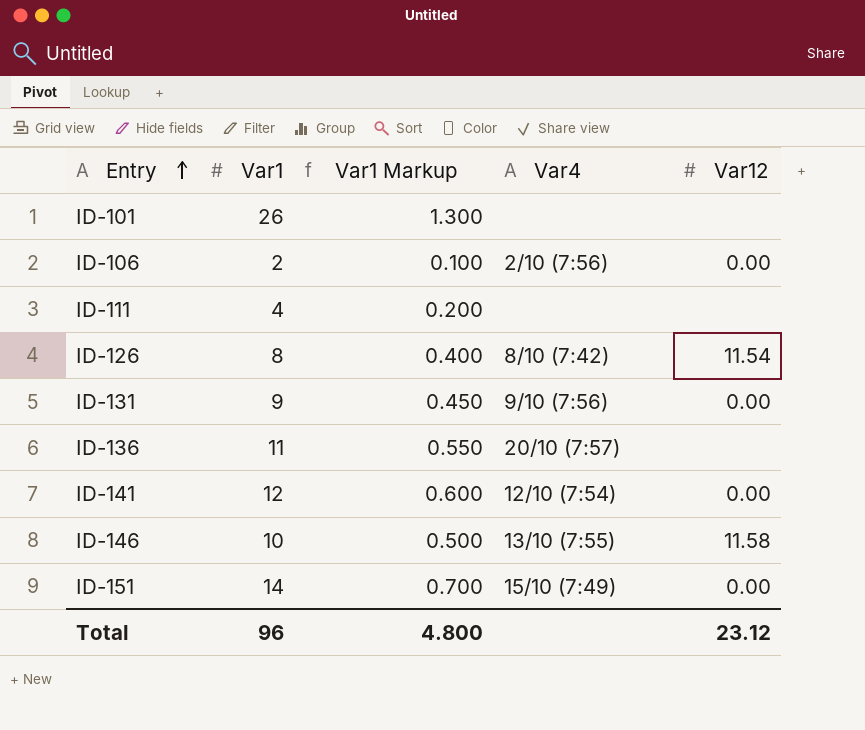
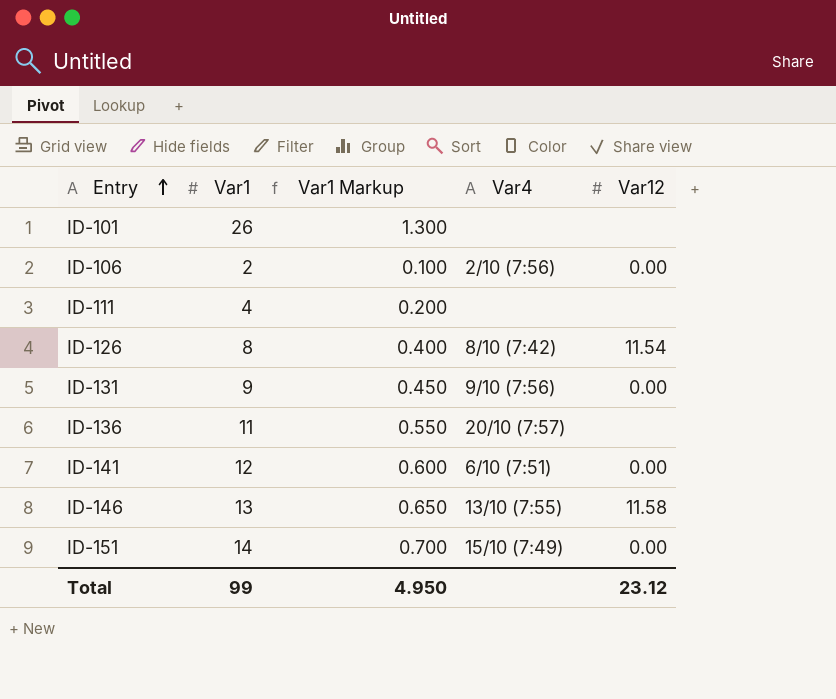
ID-141 | Var4: 12/10 (7:54) -> 6/10 (7:51)
ID-146 | Var1: 10 -> 13
ID-146 | Var1 Markup: 0.500 -> 0.650
Total | Var1: 96 -> 99
Total | Var1 Markup: 4.800 -> 4.950

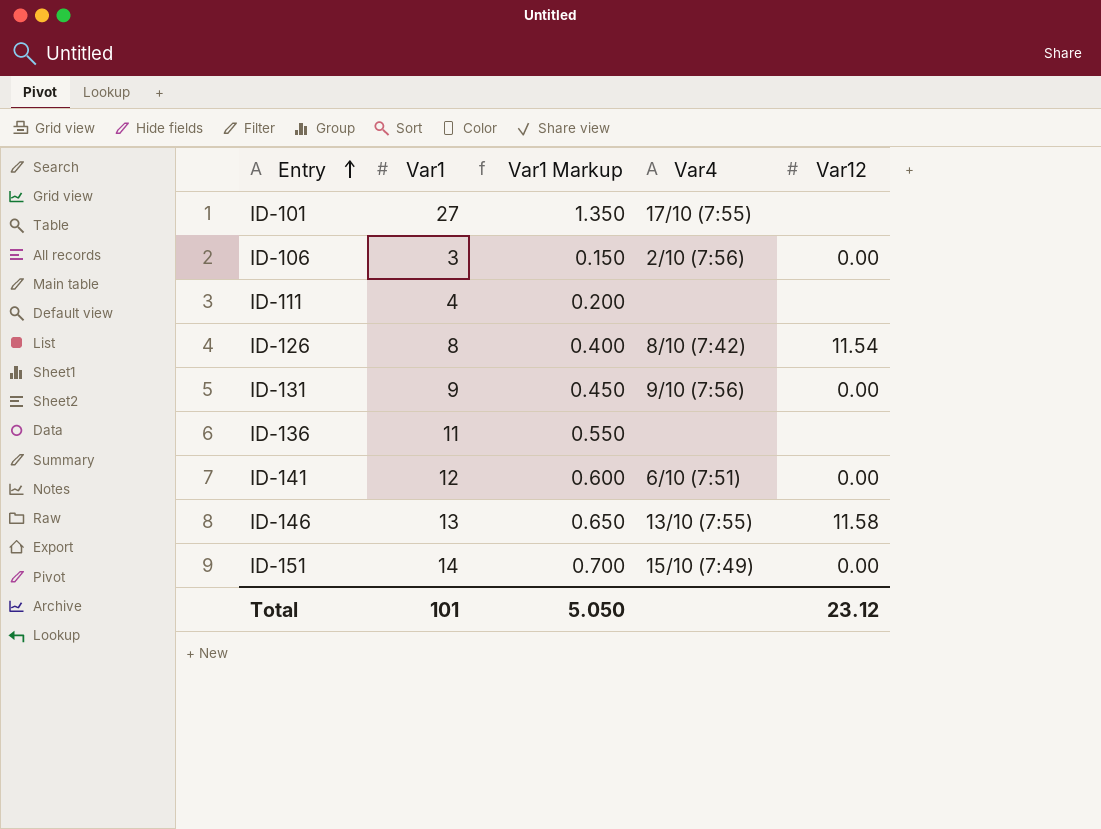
ID-101 | Var1: 26 -> 27
ID-101 | Var1 Markup: 1.300 -> 1.350
ID-101 | Var4: none -> 17/10 (7:55)
ID-106 | Var1: 2 -> 3
ID-106 | Var1 Markup: 0.100 -> 0.150
ID-136 | Var4: 20/10 (7:57) -> none
Total | Var1: 99 -> 101
Total | Var1 Markup: 4.950 -> 5.050

